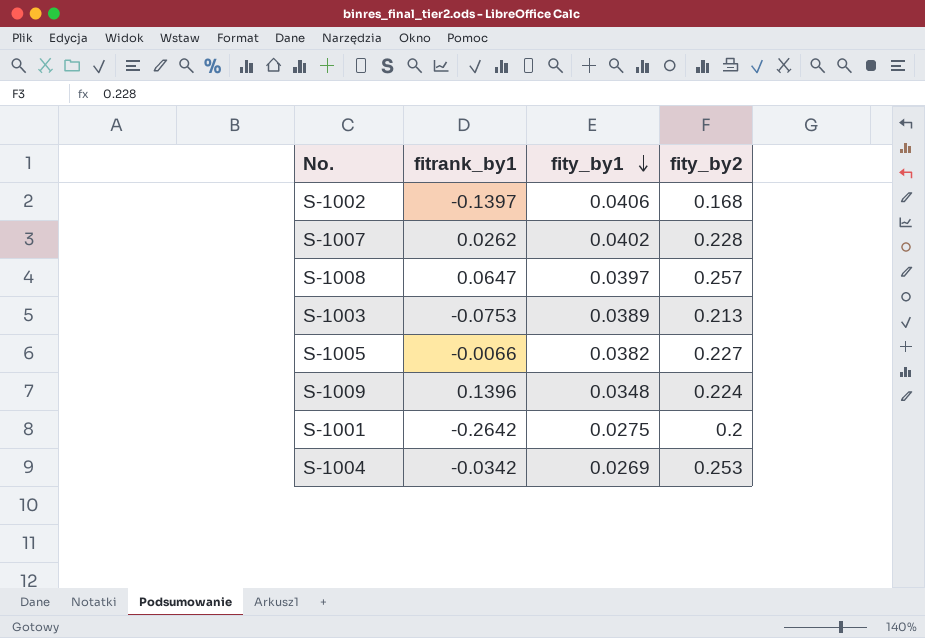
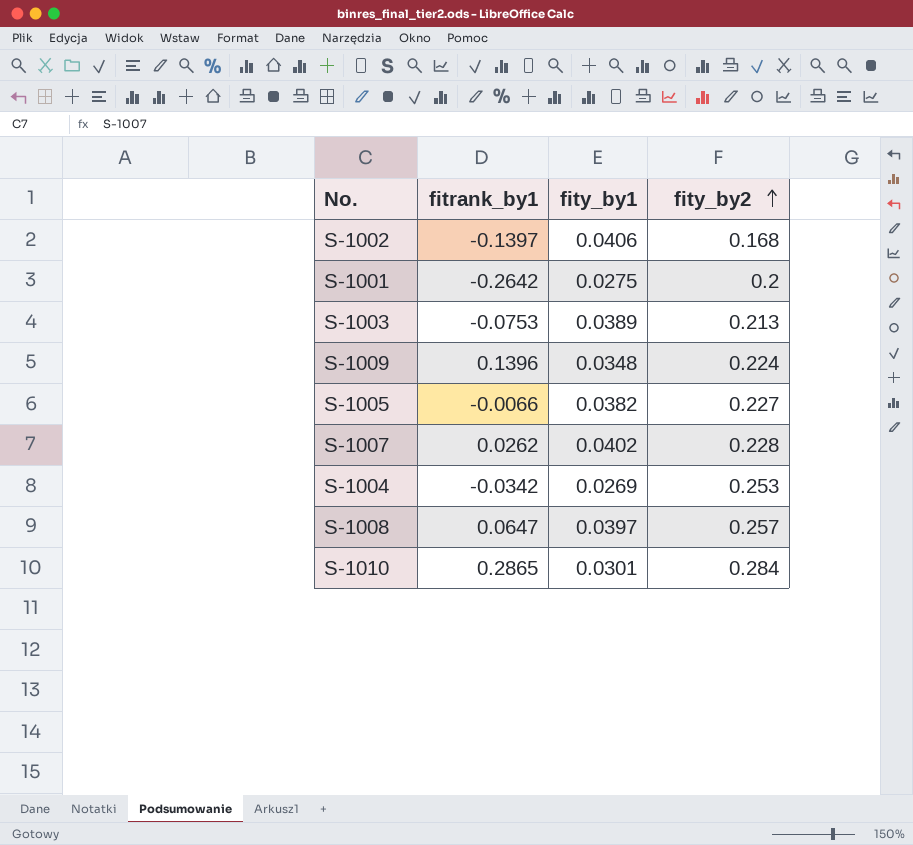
row order: fity_by1 descending -> fity_by2 ascending
row S-1010: none -> 0.2865 | 0.0301 | 0.284

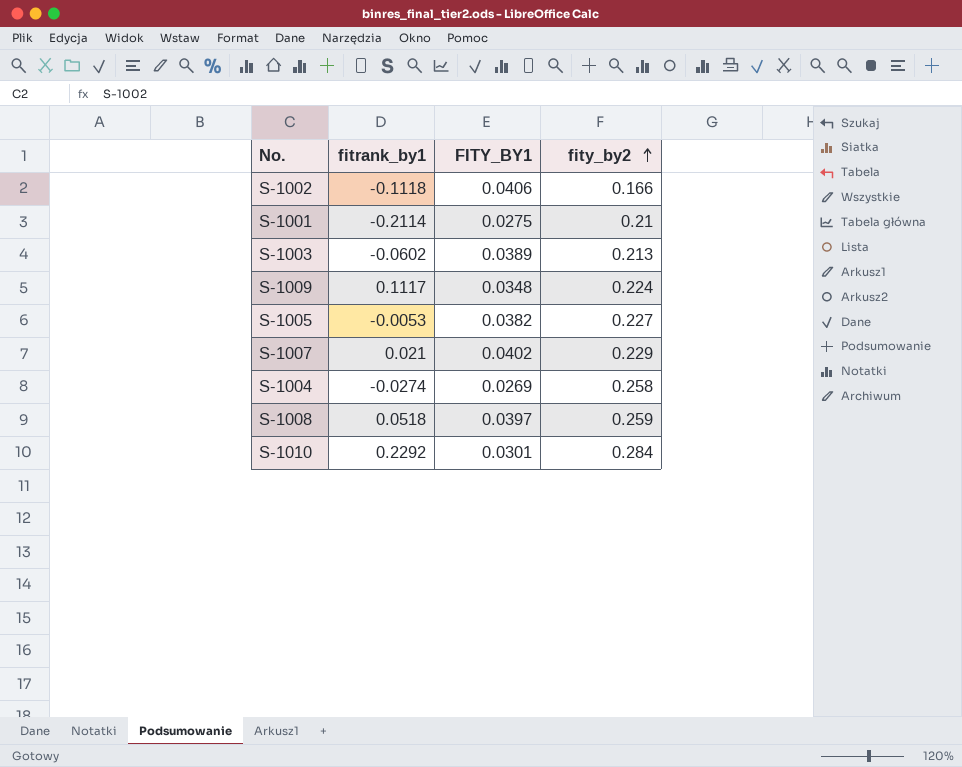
column name: fity_by1 -> FITY_BY1
S-1002 | fitrank_by1: -0.1397 -> -0.1118
S-1002 | fity_by2: 0.168 -> 0.166
S-1001 | fitrank_by1: -0.2642 -> -0.2114
S-1001 | fity_by2: 0.2 -> 0.21
S-1003 | fitrank_by1: -0.0753 -> -0.0602
S-1009 | fitrank_by1: 0.1396 -> 0.1117
S-1005 | fitrank_by1: -0.0066 -> -0.0053
S-1007 | fitrank_by1: 0.0262 -> 0.021
S-1007 | fity_by2: 0.228 -> 0.229
S-1004 | fitrank_by1: -0.0342 -> -0.0274
S-1004 | fity_by2: 0.253 -> 0.258
S-1008 | fitrank_by1: 0.0647 -> 0.0518
S-1008 | fity_by2: 0.257 -> 0.259
S-1010 | fitrank_by1: 0.2865 -> 0.2292

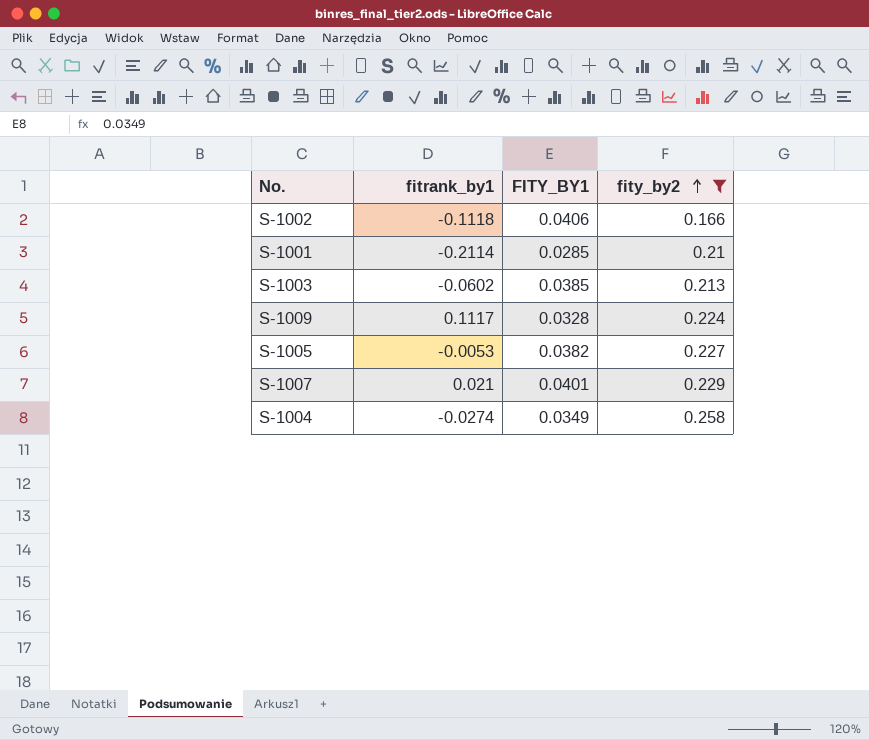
filter: none -> fity_by2 <= 0.258
S-1001 | FITY_BY1: 0.0275 -> 0.0285
S-1003 | FITY_BY1: 0.0389 -> 0.0385
S-1009 | FITY_BY1: 0.0348 -> 0.0328
S-1007 | FITY_BY1: 0.0402 -> 0.0401
S-1004 | FITY_BY1: 0.0269 -> 0.0349

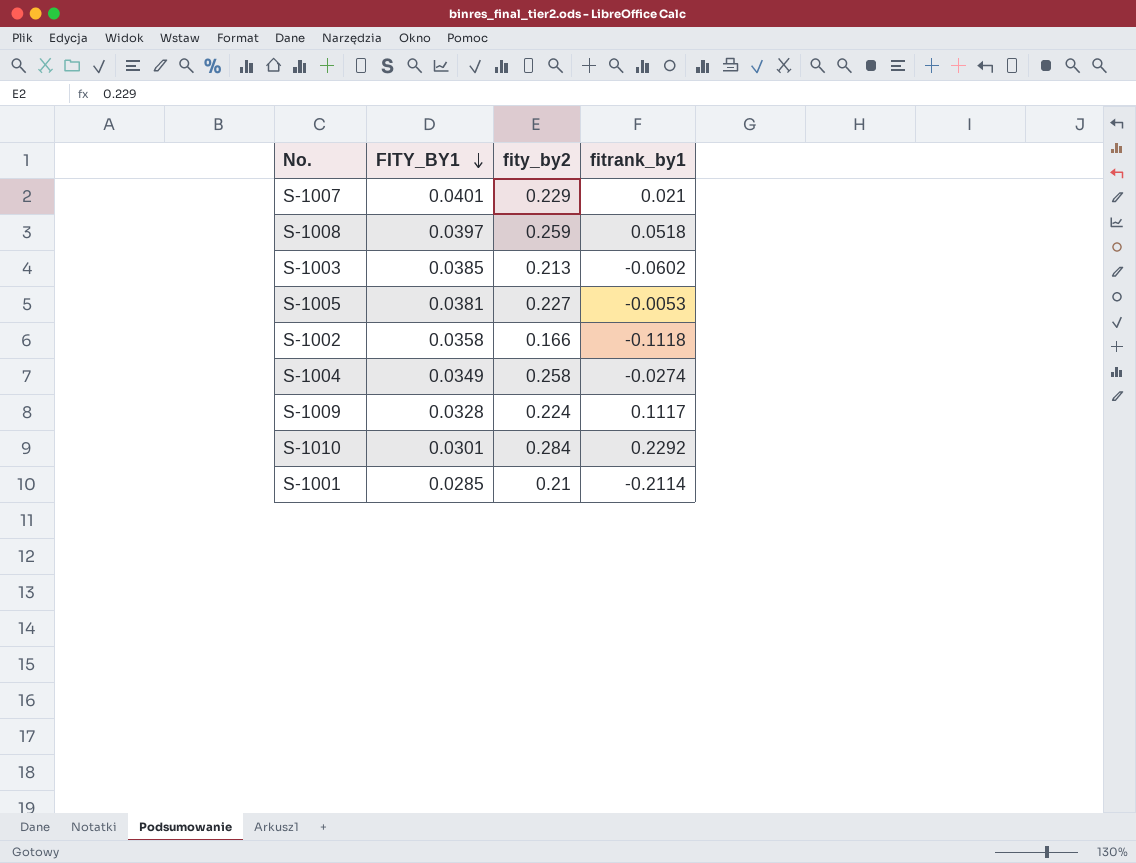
filter: fity_by2 <= 0.258 -> none
row order: fity_by2 ascending -> FITY_BY1 descending
column fitrank_by1 | position: 2 -> 4
S-1005 | FITY_BY1: 0.0382 -> 0.0381
S-1002 | FITY_BY1: 0.0406 -> 0.0358

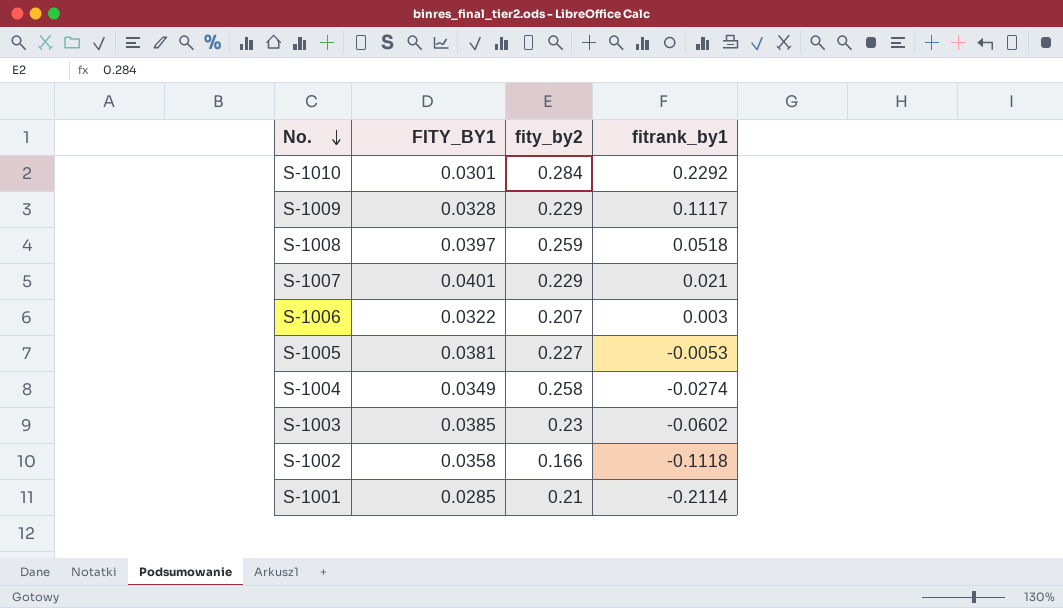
row order: FITY_BY1 descending -> No. descending
S-1009 | fity_by2: 0.224 -> 0.229
row S-1006: none -> 0.0322 | 0.207 | 0.003
S-1003 | fity_by2: 0.213 -> 0.23

